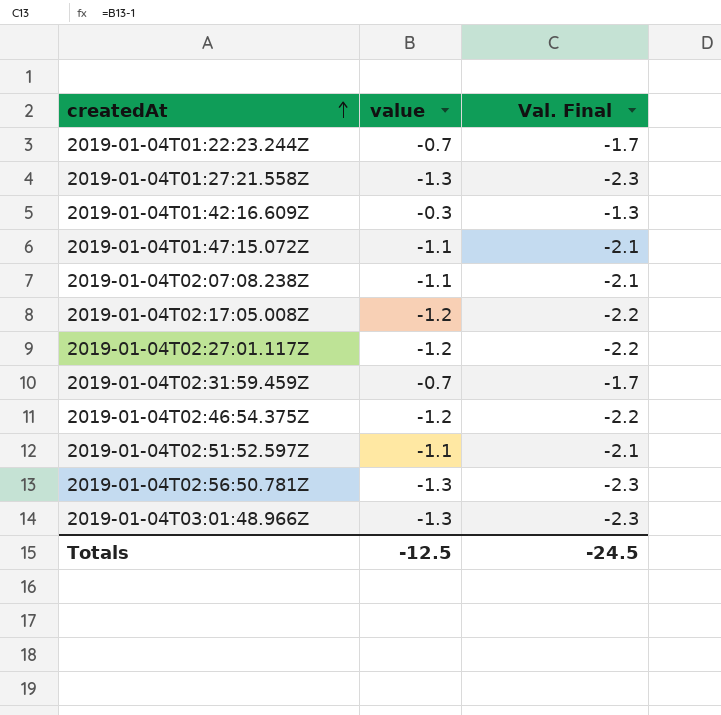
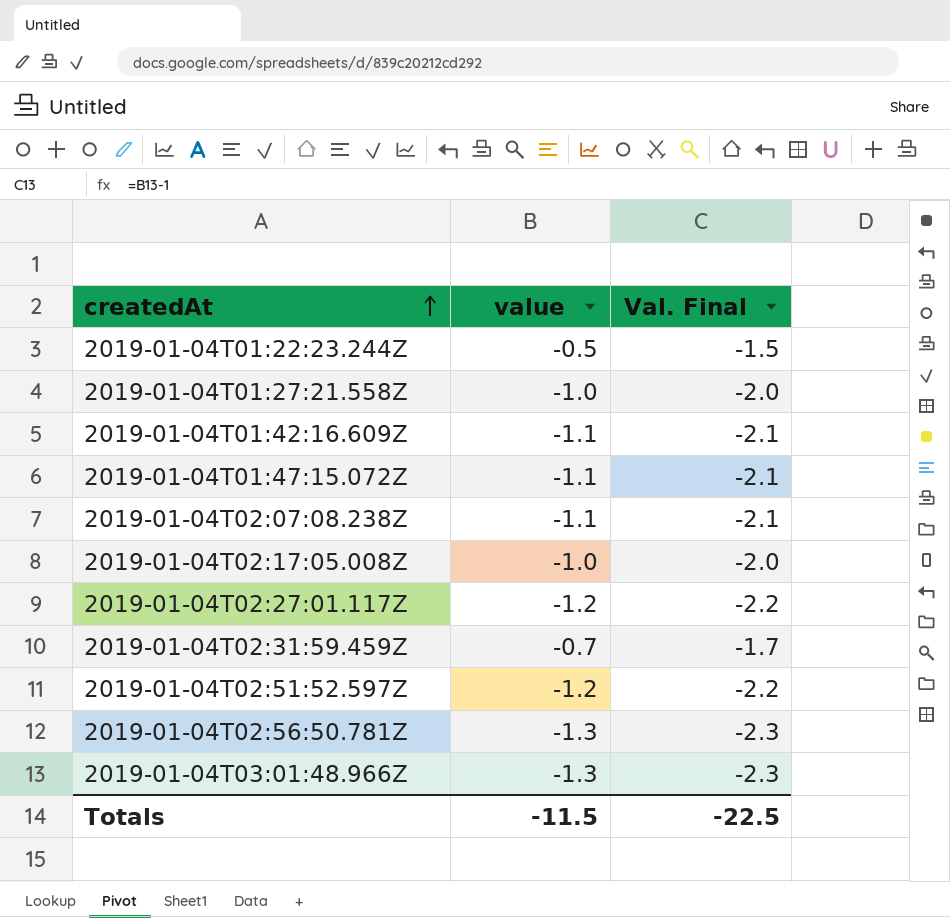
row 2019-01-04T02:46:54.375Z: -1.2 | -2.2 -> none
2019-01-04T01:22:23.244Z | value: -0.7 -> -0.5
2019-01-04T01:22:23.244Z | Val. Final: -1.7 -> -1.5
2019-01-04T01:27:21.558Z | value: -1.3 -> -1.0
2019-01-04T01:27:21.558Z | Val. Final: -2.3 -> -2.0
2019-01-04T01:42:16.609Z | value: -0.3 -> -1.1
2019-01-04T01:42:16.609Z | Val. Final: -1.3 -> -2.1
2019-01-04T02:17:05.008Z | value: -1.2 -> -1.0
2019-01-04T02:17:05.008Z | Val. Final: -2.2 -> -2.0
2019-01-04T02:51:52.597Z | value: -1.1 -> -1.2
2019-01-04T02:51:52.597Z | Val. Final: -2.1 -> -2.2
Totals | value: -12.5 -> -11.5
Totals | Val. Final: -24.5 -> -22.5

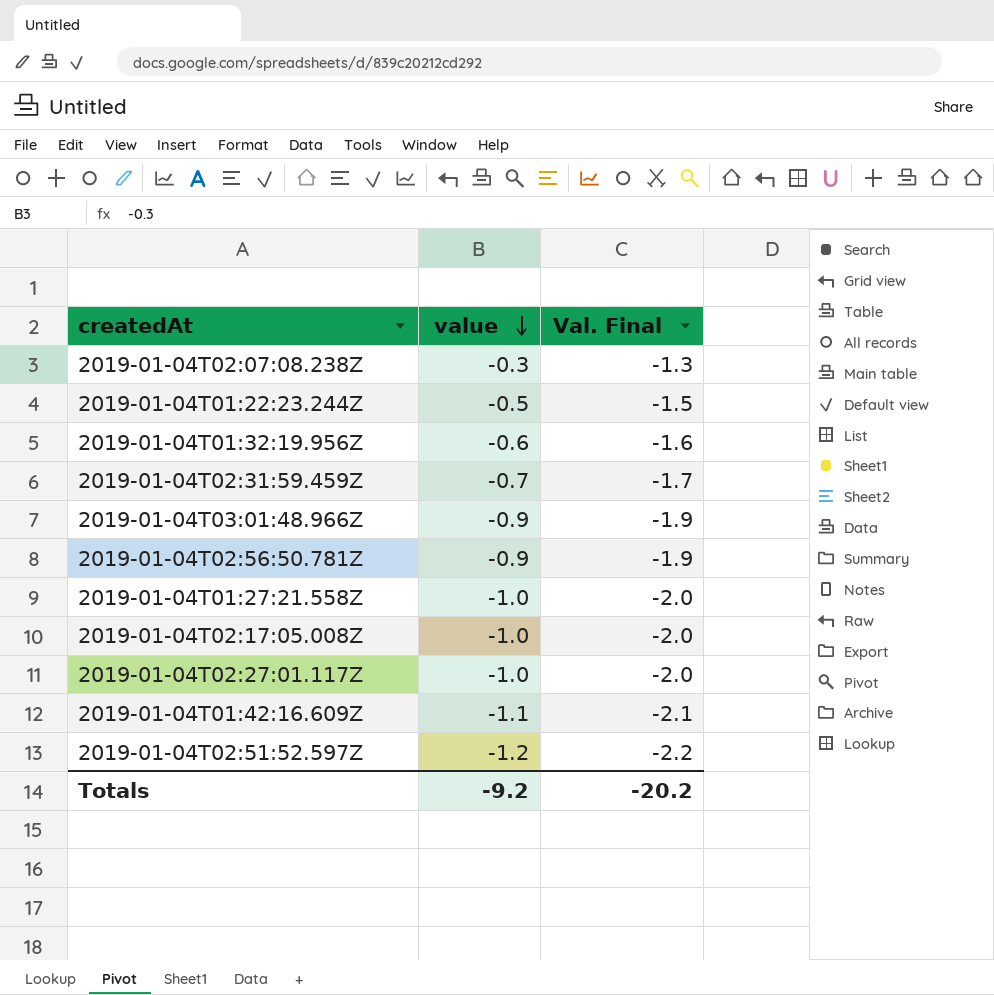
row order: createdAt ascending -> value descending
row 2019-01-04T01:47:15.072Z: -1.1 | -2.1 -> none
2019-01-04T02:07:08.238Z | value: -1.1 -> -0.3
2019-01-04T02:07:08.238Z | Val. Final: -2.1 -> -1.3
row 2019-01-04T01:32:19.956Z: none -> -0.6 | -1.6
2019-01-04T03:01:48.966Z | value: -1.3 -> -0.9
2019-01-04T03:01:48.966Z | Val. Final: -2.3 -> -1.9
2019-01-04T02:56:50.781Z | value: -1.3 -> -0.9
2019-01-04T02:56:50.781Z | Val. Final: -2.3 -> -1.9
2019-01-04T02:27:01.117Z | value: -1.2 -> -1.0
2019-01-04T02:27:01.117Z | Val. Final: -2.2 -> -2.0
Totals | value: -11.5 -> -9.2
Totals | Val. Final: -22.5 -> -20.2

